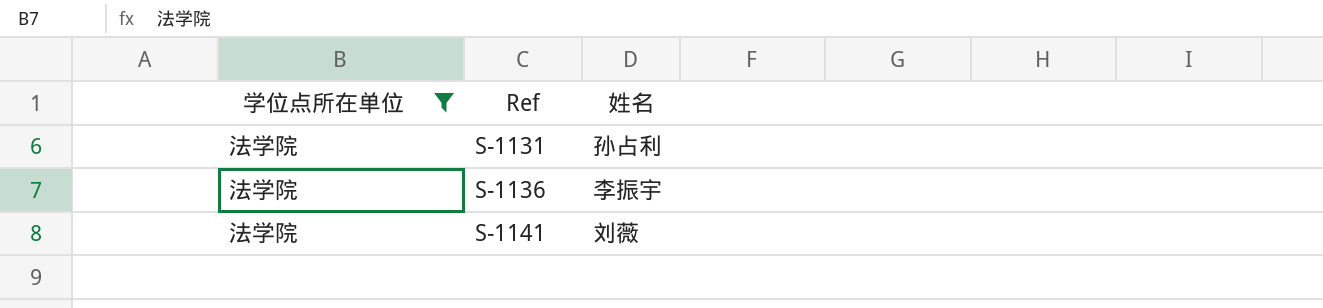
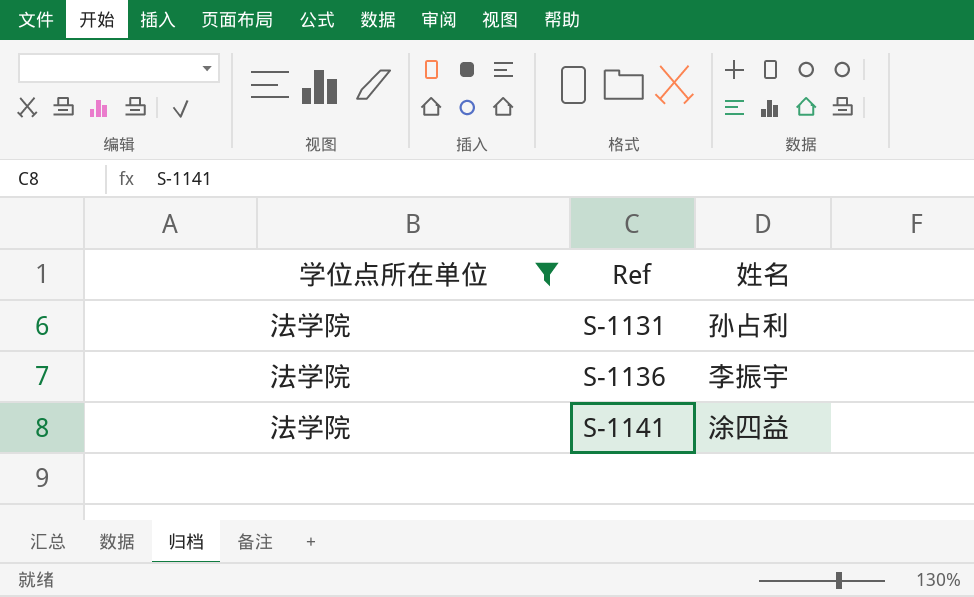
S-1141 | 姓名: 刘薇 -> 涂四益

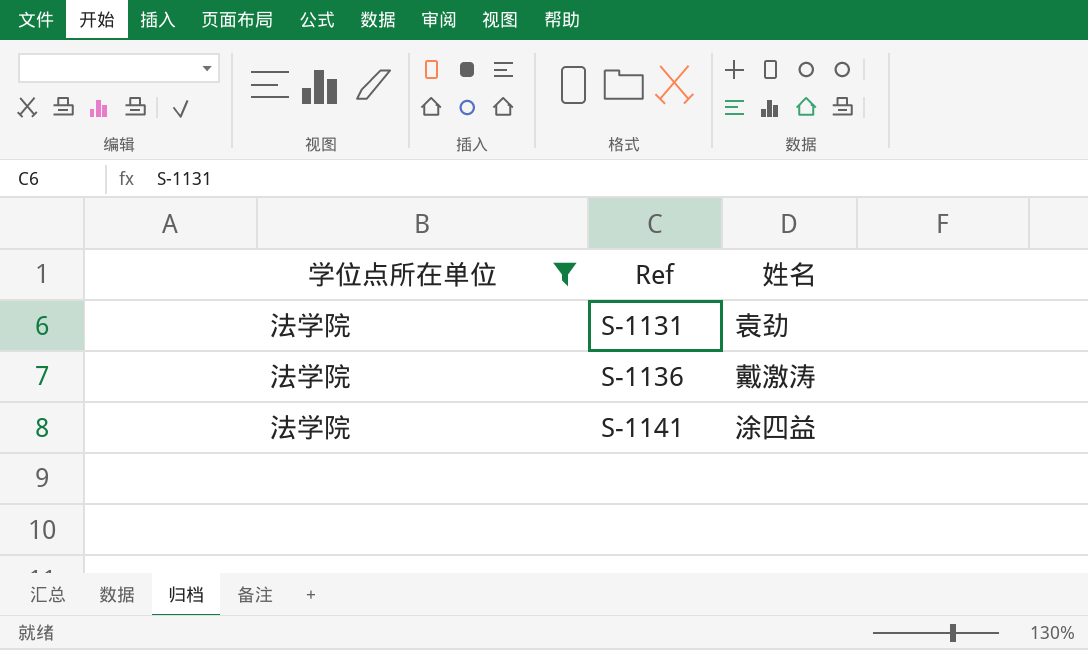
S-1131 | 姓名: 孙占利 -> 袁劲
S-1136 | 姓名: 李振宇 -> 戴激涛

